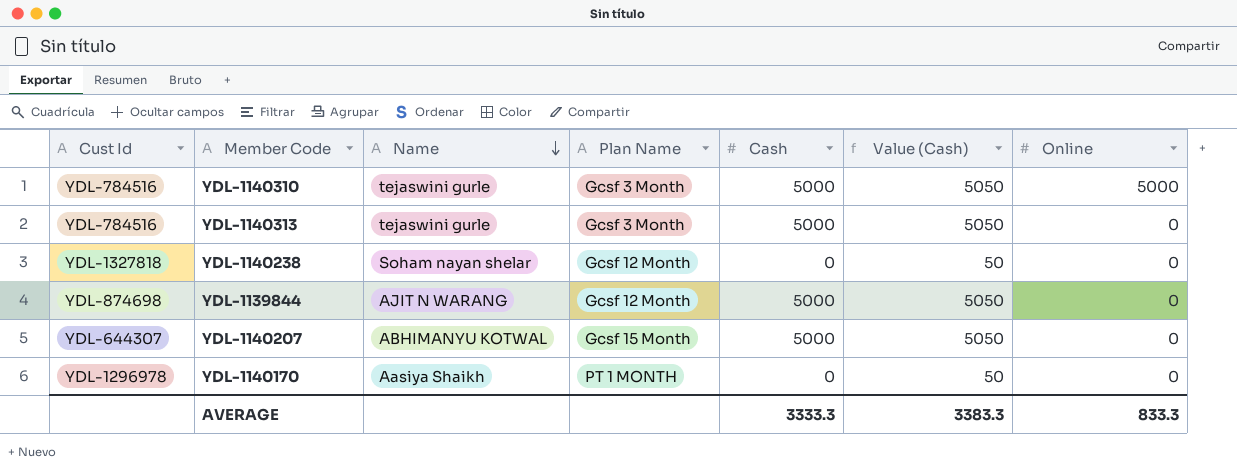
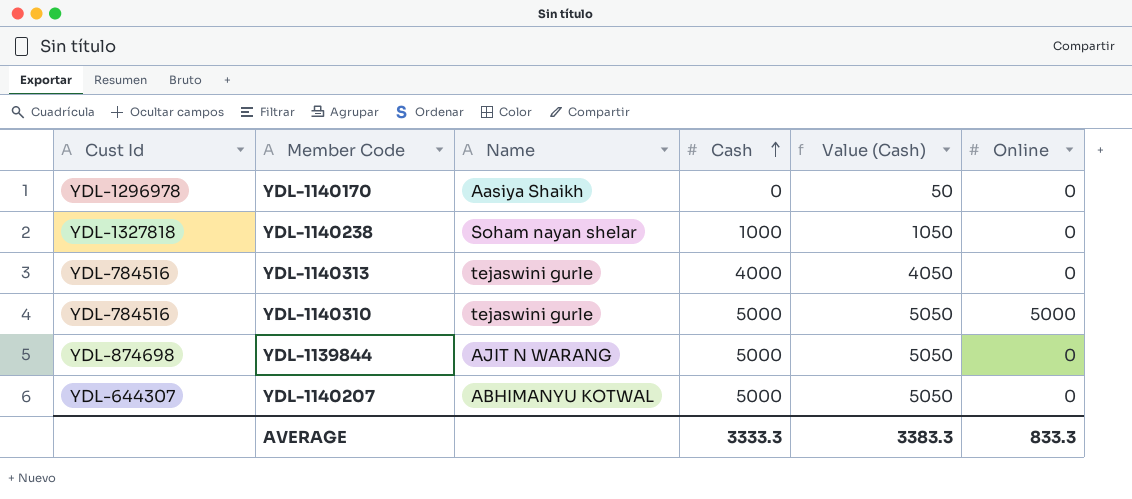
row order: Name descending -> Cash ascending
column Plan Name | position: 4 -> none
YDL-1140238 | Cash: 0 -> 1000
YDL-1140238 | Value (Cash): 50 -> 1050
YDL-1140313 | Cash: 5000 -> 4000
YDL-1140313 | Value (Cash): 5050 -> 4050

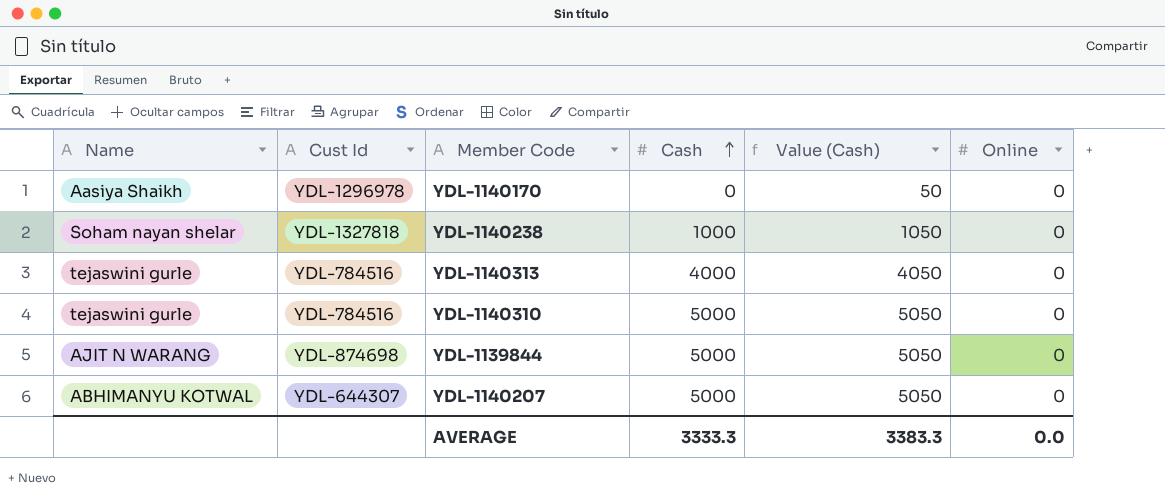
column Name | position: 3 -> 1
YDL-1140310 | Online: 5000 -> 0
AVERAGE | Online: 833.3 -> 0.0

